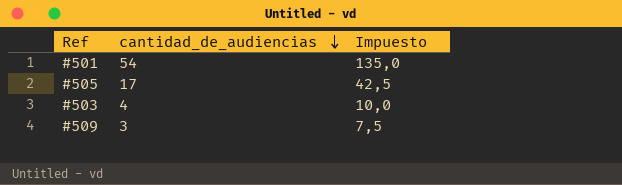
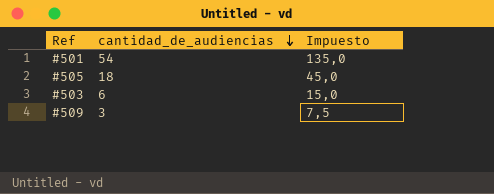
#505 | cantidad_de_audiencias: 17 -> 18
#505 | Impuesto: 42,5 -> 45,0
#503 | cantidad_de_audiencias: 4 -> 6
#503 | Impuesto: 10,0 -> 15,0

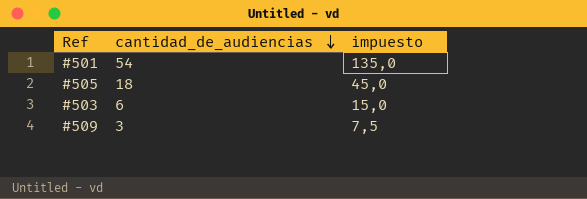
column name: Impuesto -> impuesto

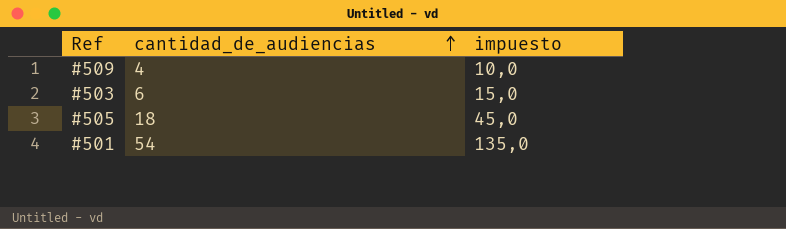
row order: cantidad_de_audiencias descending -> cantidad_de_audiencias ascending
#509 | cantidad_de_audiencias: 3 -> 4
#509 | impuesto: 7,5 -> 10,0

